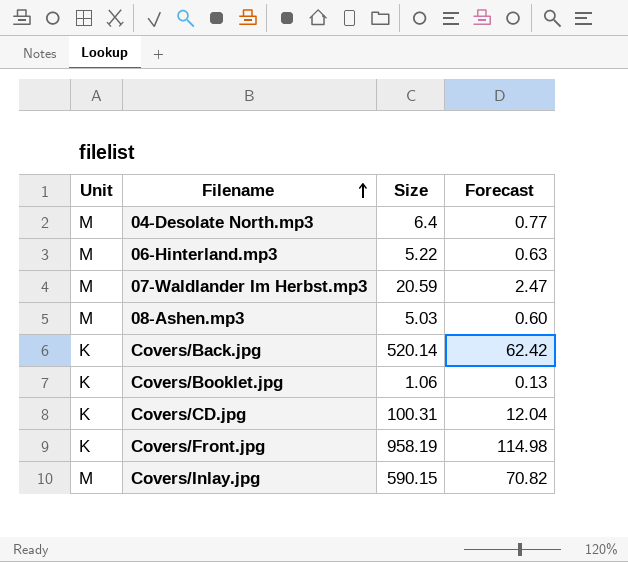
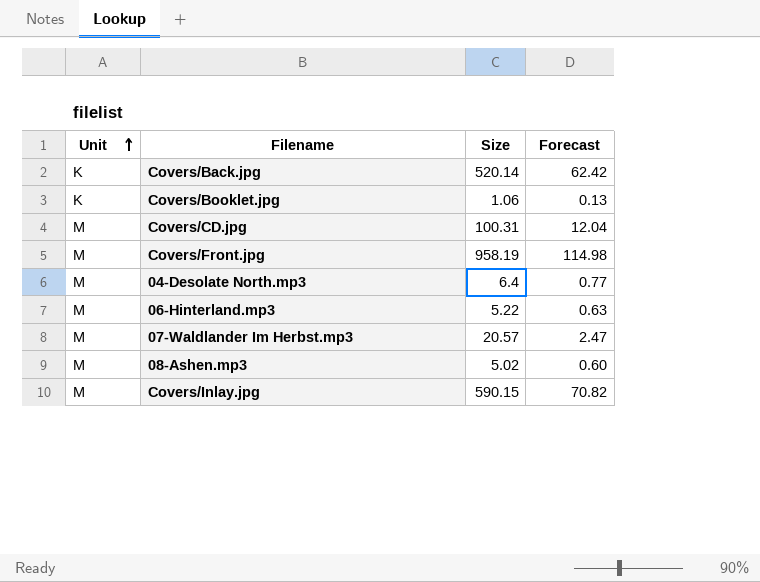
row order: Filename ascending -> Unit ascending
Covers/CD.jpg | Unit: K -> M
Covers/Front.jpg | Unit: K -> M
07-Waldlander Im Herbst.mp3 | Size: 20.59 -> 20.57
08-Ashen.mp3 | Size: 5.03 -> 5.02

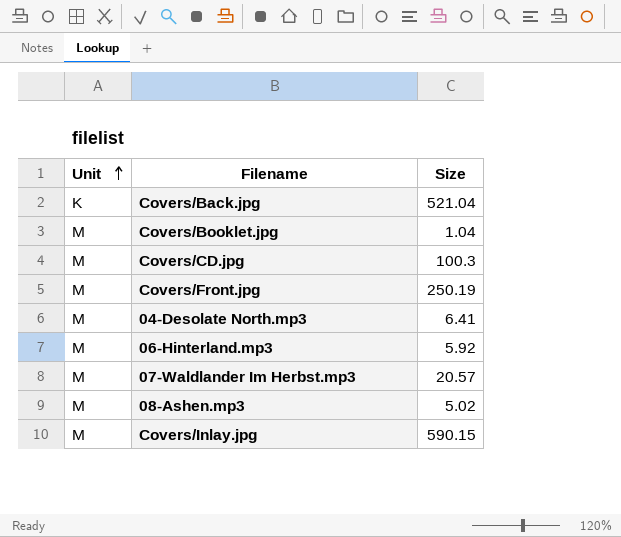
column Forecast | formula: [Size] * 0.12 -> none
Covers/Back.jpg | Size: 520.14 -> 521.04
Covers/Booklet.jpg | Unit: K -> M
Covers/Booklet.jpg | Size: 1.06 -> 1.04
Covers/CD.jpg | Size: 100.31 -> 100.3
Covers/Front.jpg | Size: 958.19 -> 250.19
04-Desolate North.mp3 | Size: 6.4 -> 6.41
06-Hinterland.mp3 | Size: 5.22 -> 5.92

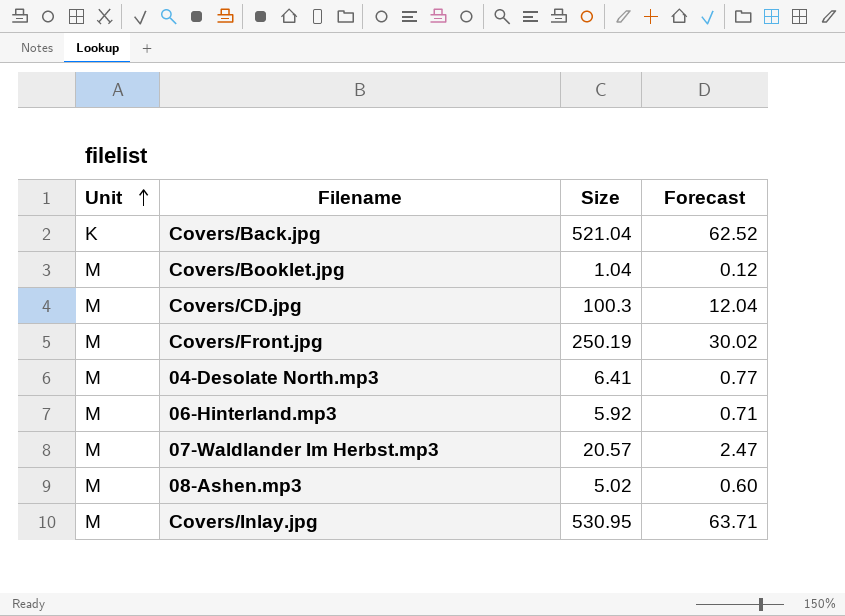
column Forecast | formula: none -> [Size] * 0.12
Covers/Inlay.jpg | Size: 590.15 -> 530.95

